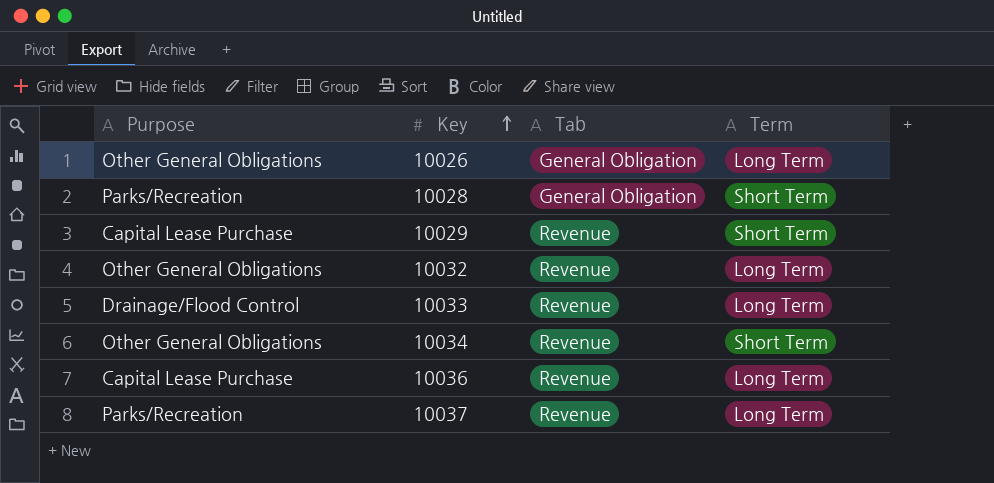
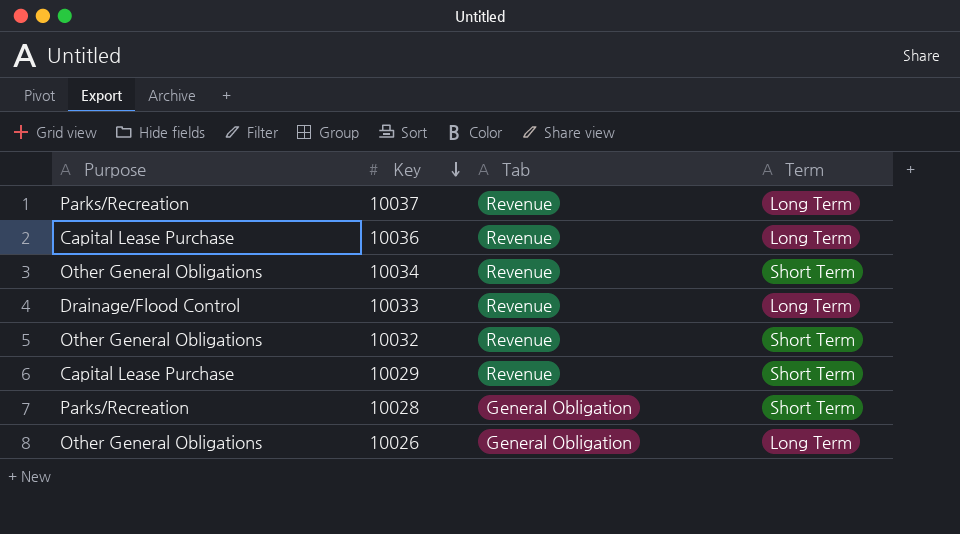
row order: Key ascending -> Key descending
10032 | Term: Long Term -> Short Term

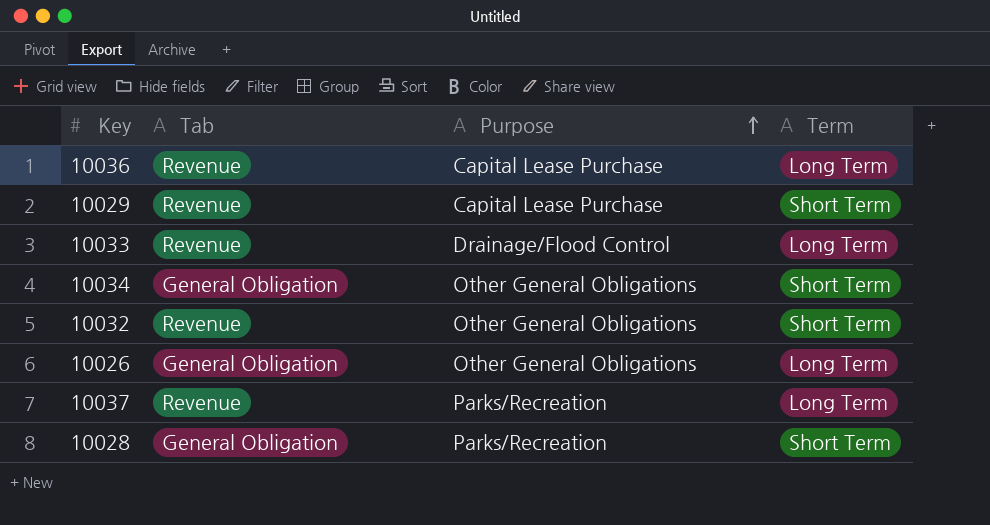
row order: Key descending -> Purpose ascending
column Purpose | position: 1 -> 3
10034 | Tab: Revenue -> General Obligation

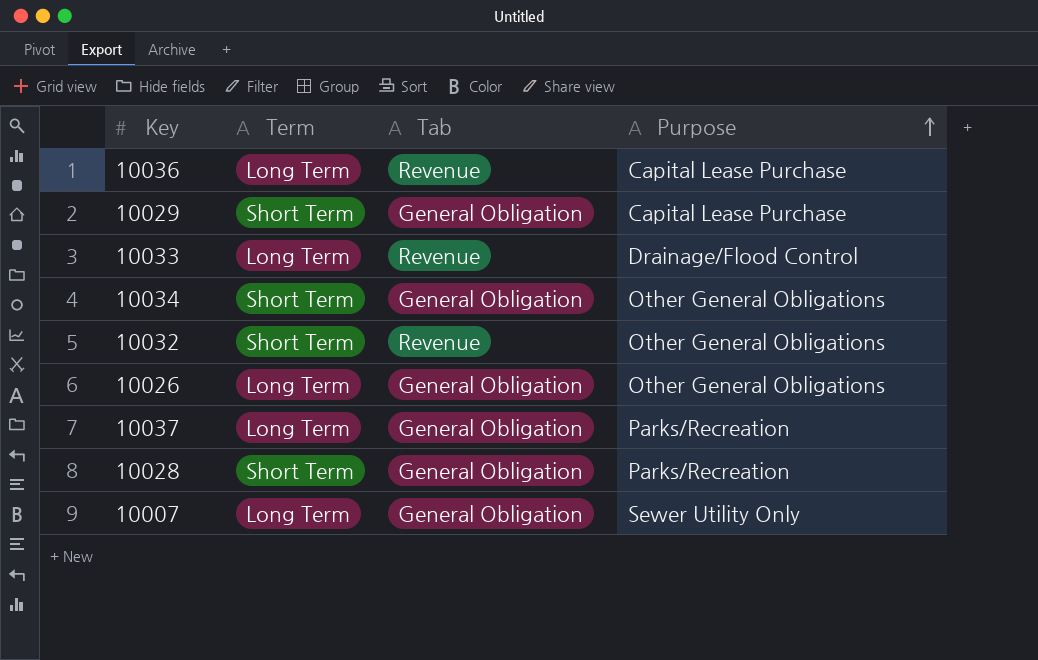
column Term | position: 4 -> 2
10029 | Tab: Revenue -> General Obligation
10037 | Tab: Revenue -> General Obligation
row 10007: none -> Long Term | General Obligation | Sewer Utility Only

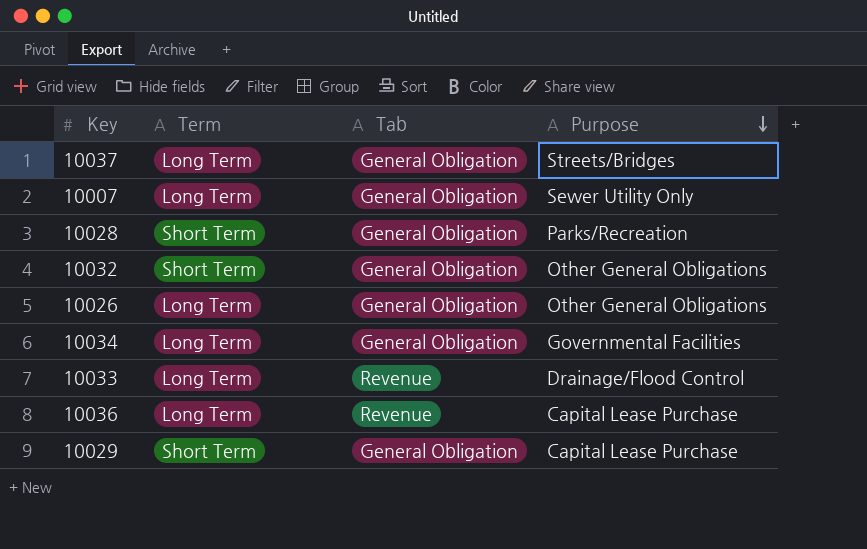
row order: Purpose ascending -> Purpose descending
10037 | Purpose: Parks/Recreation -> Streets/Bridges
10032 | Tab: Revenue -> General Obligation
10034 | Term: Short Term -> Long Term
10034 | Purpose: Other General Obligations -> Governmental Facilities

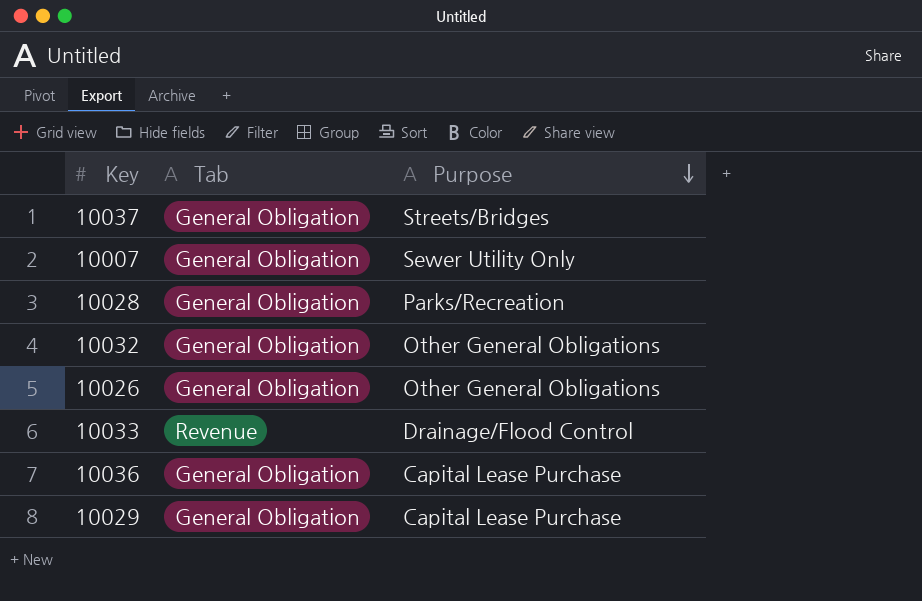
column Term | position: 2 -> none
row 10034: Long Term | General Obligation | Governmental Facilities -> none
10036 | Tab: Revenue -> General Obligation

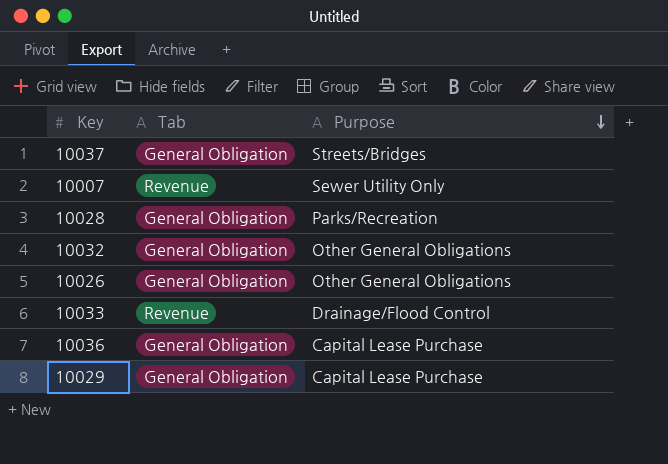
10007 | Tab: General Obligation -> Revenue

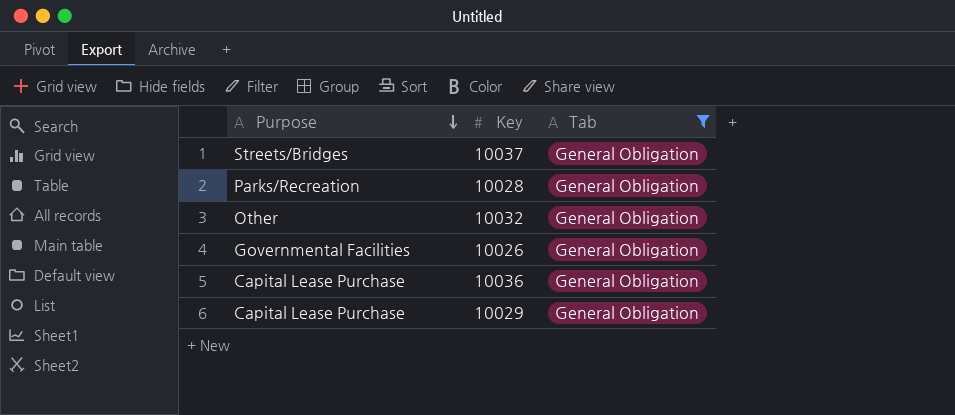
filter: none -> Tab = General Obligation
column Purpose | position: 3 -> 1
10032 | Purpose: Other General Obligations -> Other
10026 | Purpose: Other General Obligations -> Governmental Facilities

